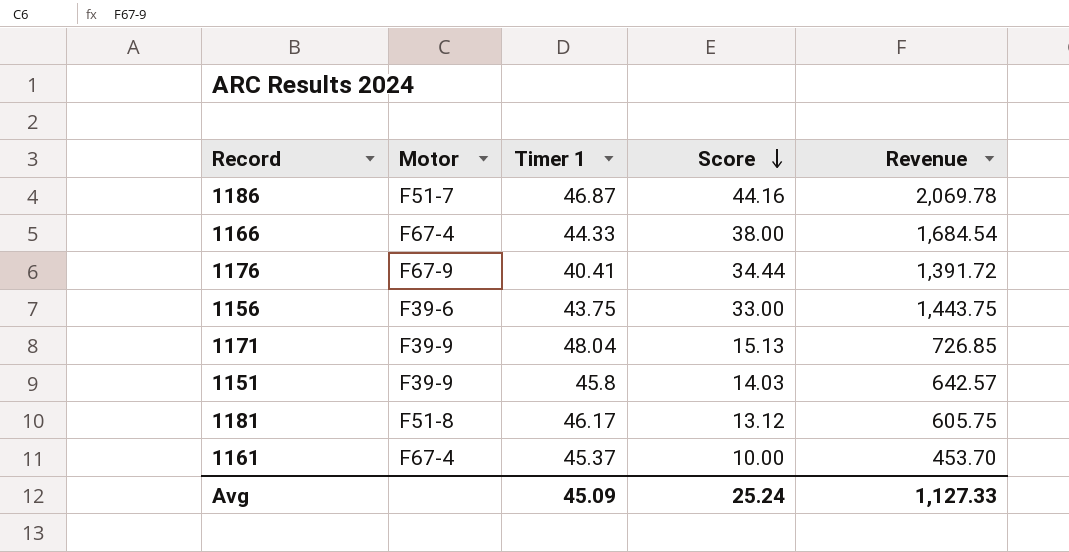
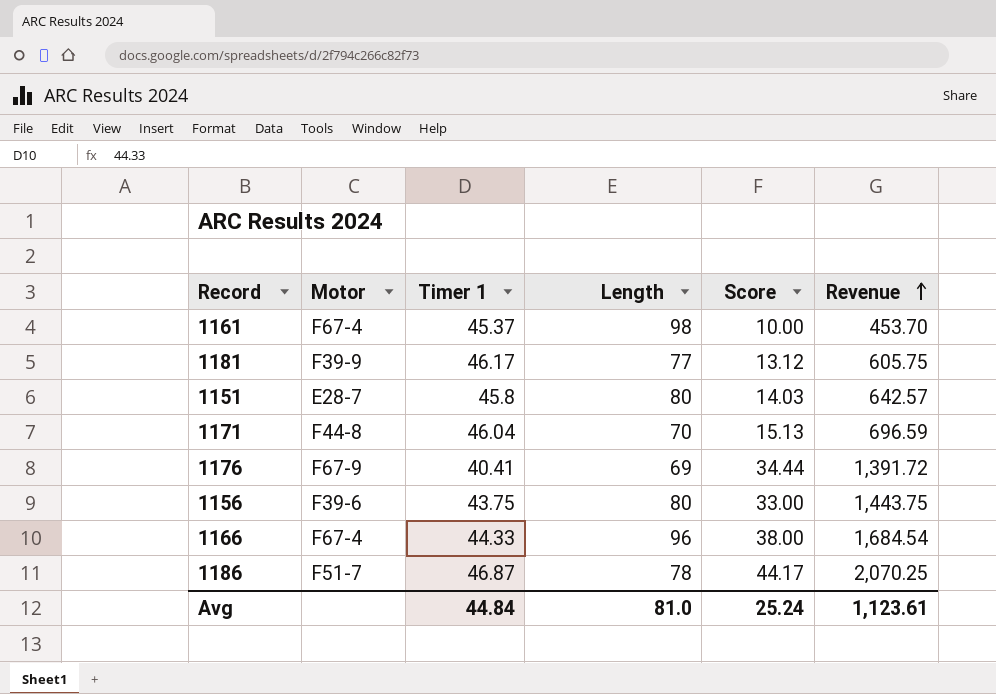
row order: Score descending -> Revenue ascending
column Length | position: none -> 4
1181 | Motor: F51-8 -> F39-9
1151 | Motor: F39-9 -> E28-7
1171 | Motor: F39-9 -> F44-8
1171 | Timer 1: 48.04 -> 46.04
1171 | Revenue: 726.85 -> 696.59
1186 | Score: 44.16 -> 44.17
1186 | Revenue: 2,069.78 -> 2,070.25
Avg | Timer 1: 45.09 -> 44.84
Avg | Revenue: 1,127.33 -> 1,123.61

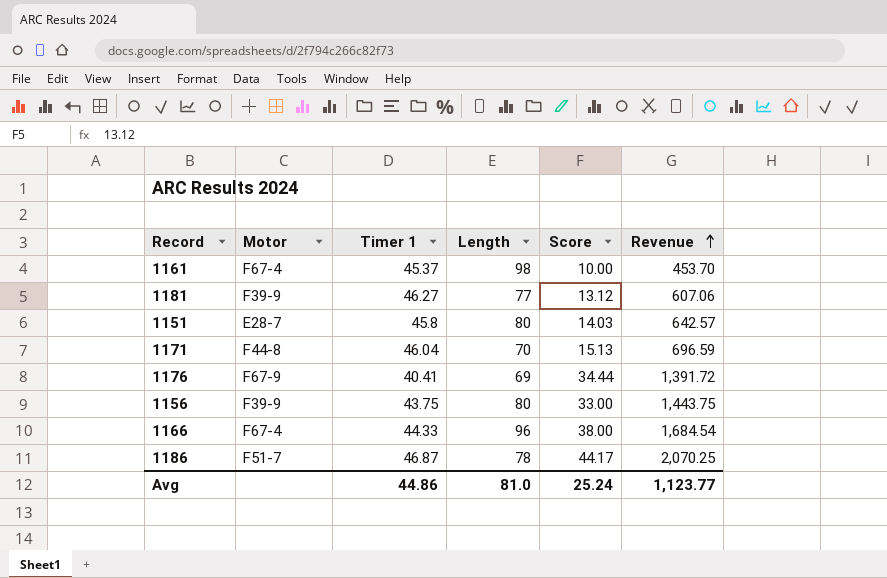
1181 | Timer 1: 46.17 -> 46.27
1181 | Revenue: 605.75 -> 607.06
1156 | Motor: F39-6 -> F39-9
Avg | Timer 1: 44.84 -> 44.86
Avg | Revenue: 1,123.61 -> 1,123.77

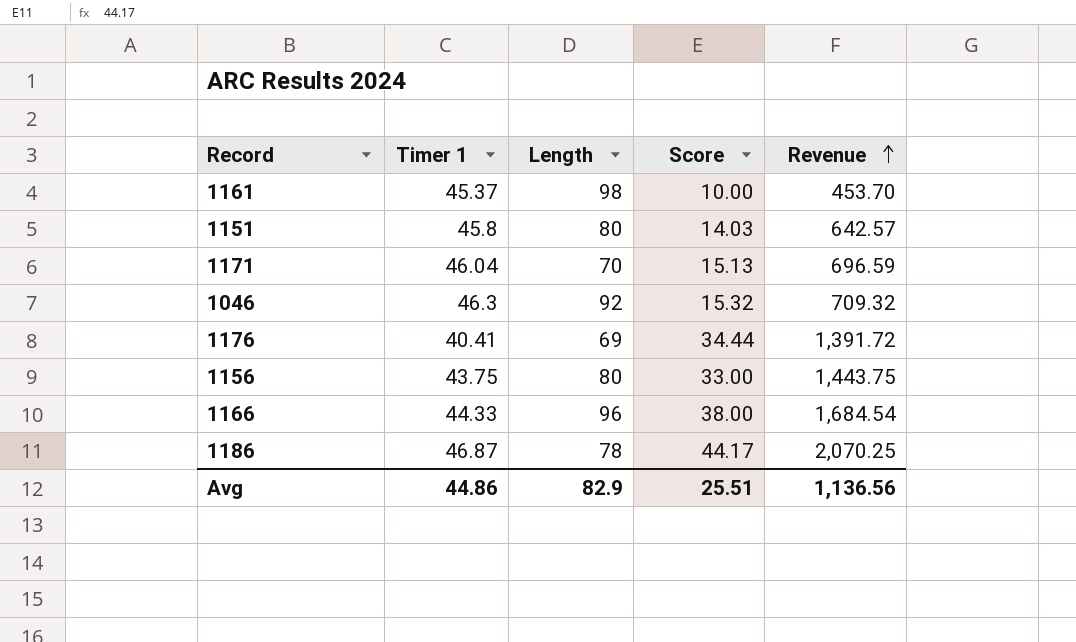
column Motor | position: 2 -> none
row 1181: F39-9 | 46.27 | 77 | 13.12 | 607.06 -> none
row 1046: none -> 46.3 | 92 | 15.32 | 709.32
Avg | Length: 81.0 -> 82.9
Avg | Score: 25.24 -> 25.51
Avg | Revenue: 1,123.77 -> 1,136.56

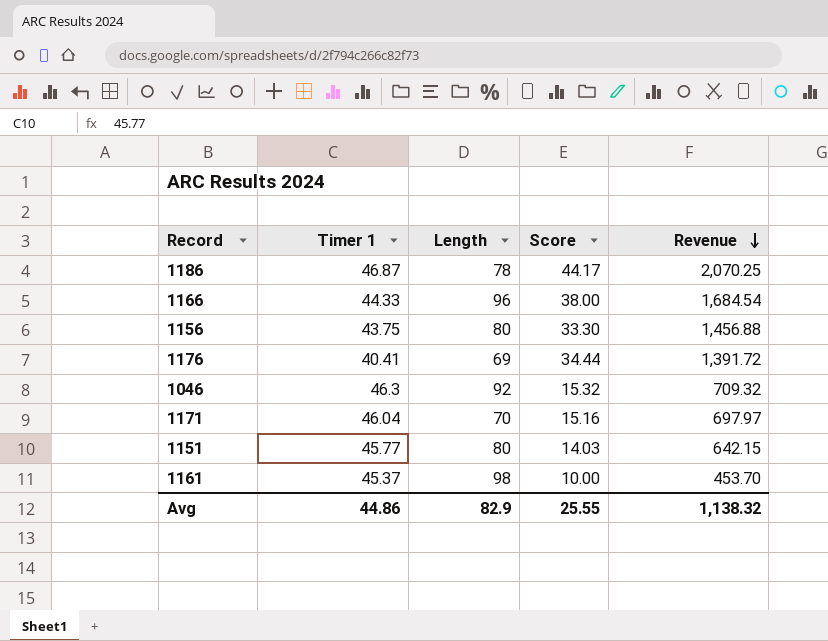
row order: Revenue ascending -> Revenue descending
1156 | Score: 33.00 -> 33.30
1156 | Revenue: 1,443.75 -> 1,456.88
1171 | Score: 15.13 -> 15.16
1171 | Revenue: 696.59 -> 697.97
1151 | Timer 1: 45.8 -> 45.77
1151 | Revenue: 642.57 -> 642.15
Avg | Score: 25.51 -> 25.55
Avg | Revenue: 1,136.56 -> 1,138.32

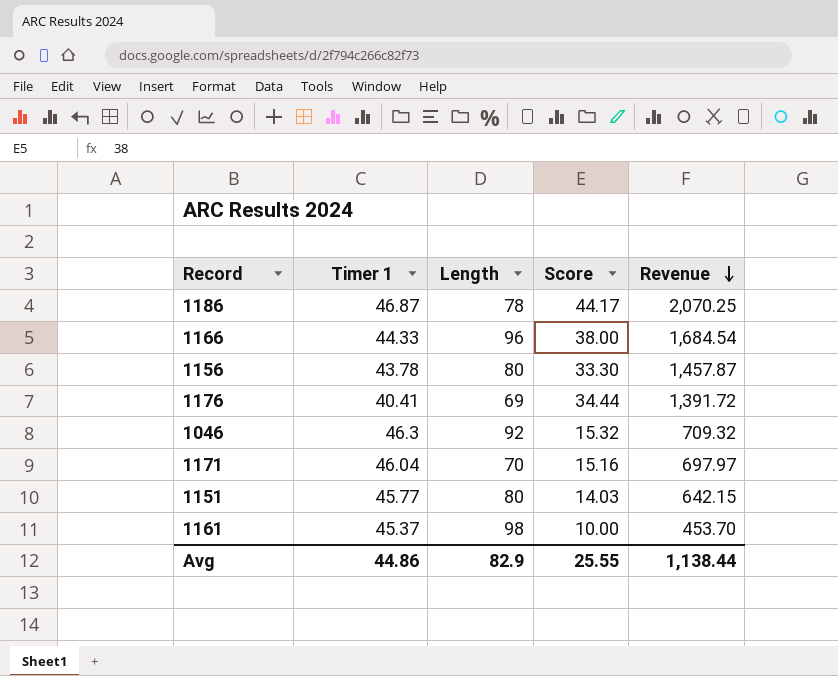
1156 | Timer 1: 43.75 -> 43.78
1156 | Revenue: 1,456.88 -> 1,457.87
Avg | Revenue: 1,138.32 -> 1,138.44

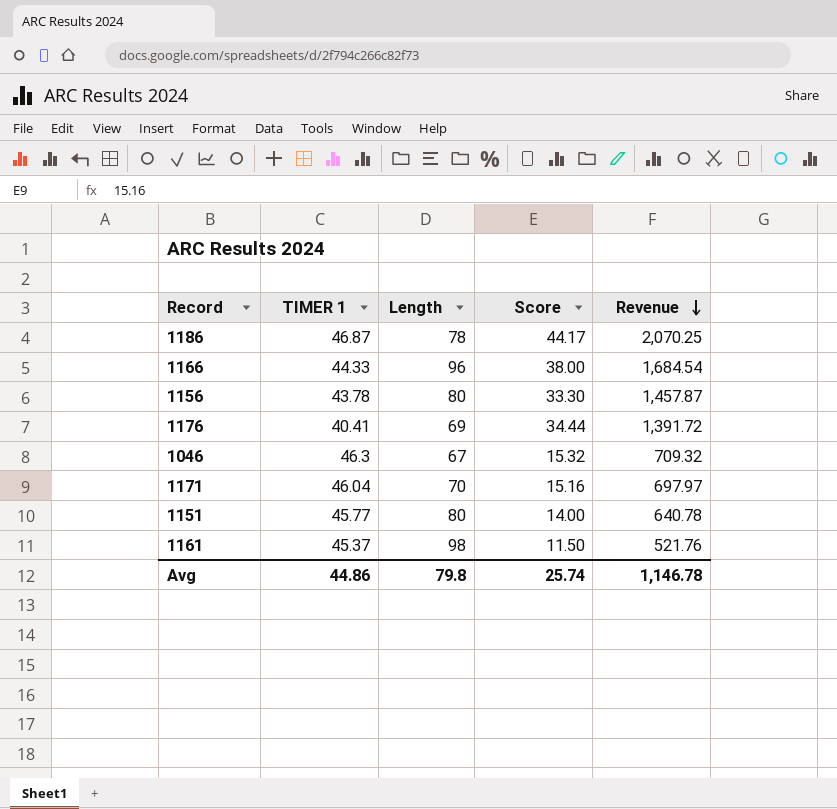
column name: Timer 1 -> TIMER 1
1046 | Length: 92 -> 67
1151 | Score: 14.03 -> 14.00
1151 | Revenue: 642.15 -> 640.78
1161 | Score: 10.00 -> 11.50
1161 | Revenue: 453.70 -> 521.76
Avg | Length: 82.9 -> 79.8
Avg | Score: 25.55 -> 25.74
Avg | Revenue: 1,138.44 -> 1,146.78

